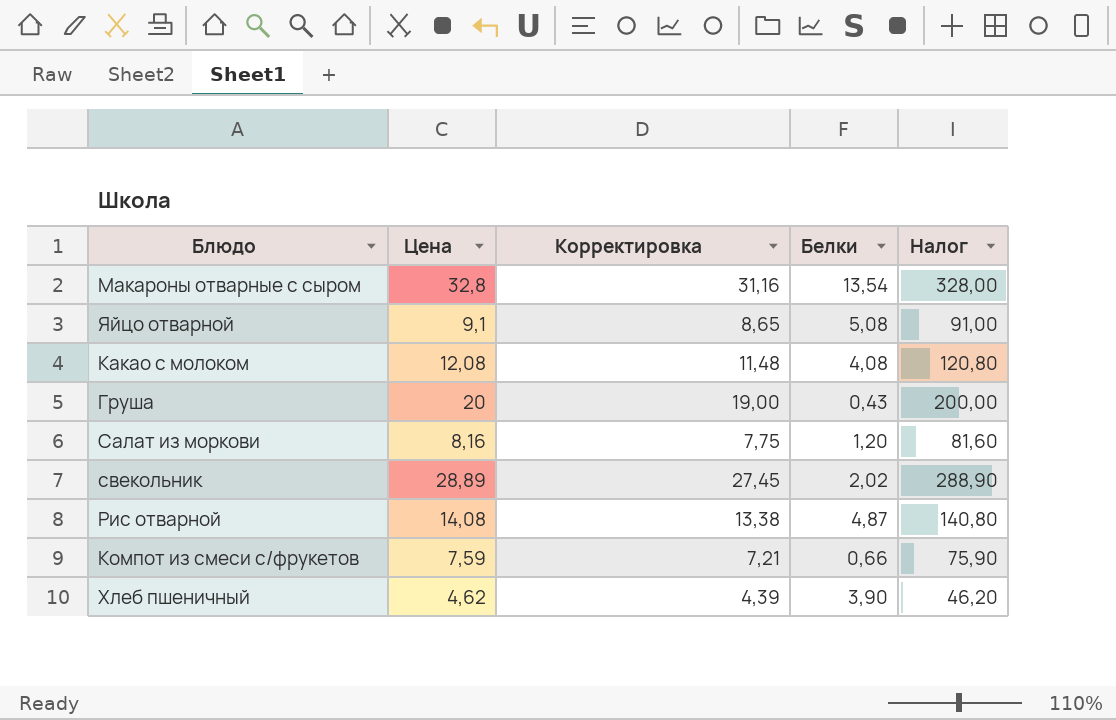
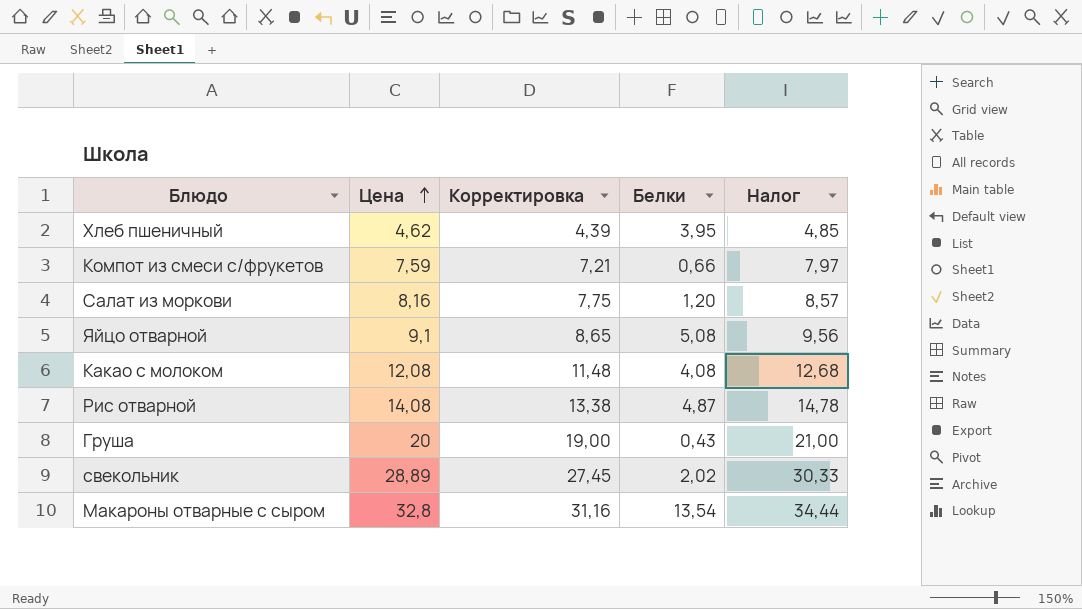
row order: none -> Цена ascending
column Налог | formula: [Цена] * 10 -> [Цена] * 1,05
Хлеб пшеничный | Белки: 3,90 -> 3,95

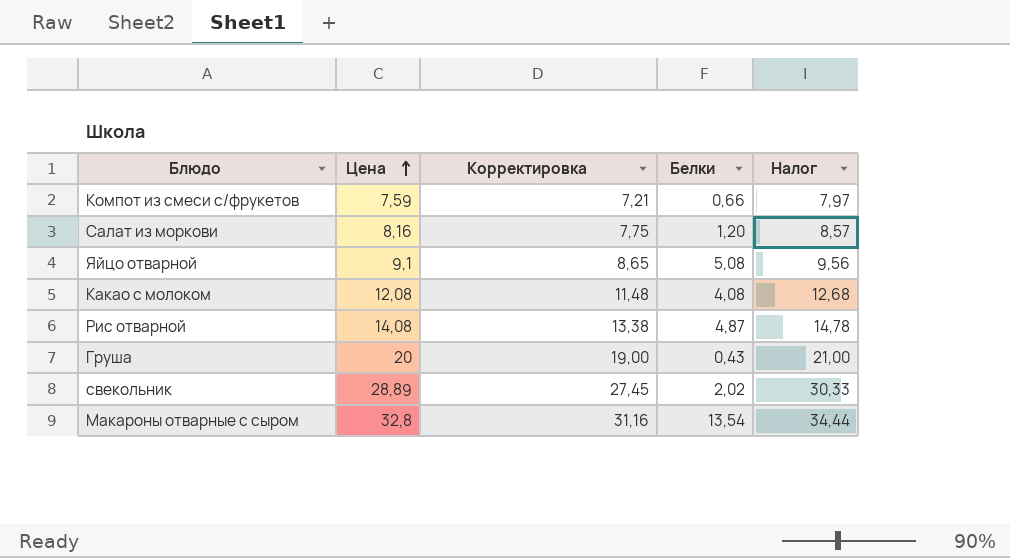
row Хлеб пшеничный: 4,62 | 4,39 | 3,95 | 4,85 -> none

